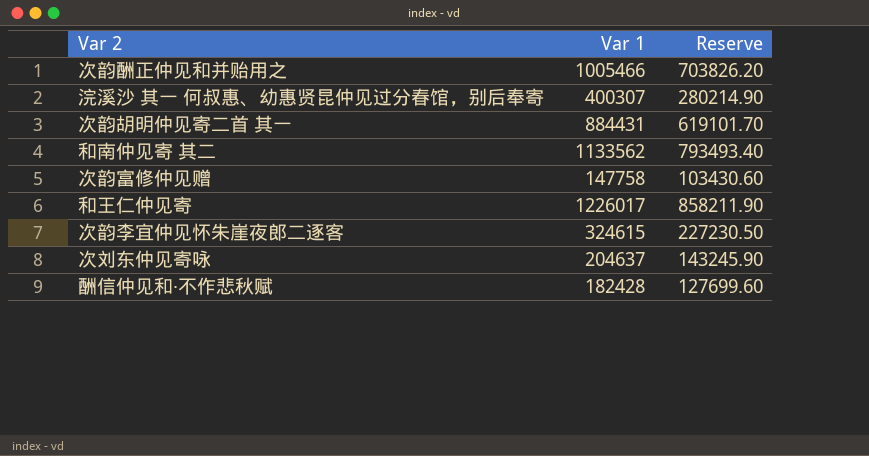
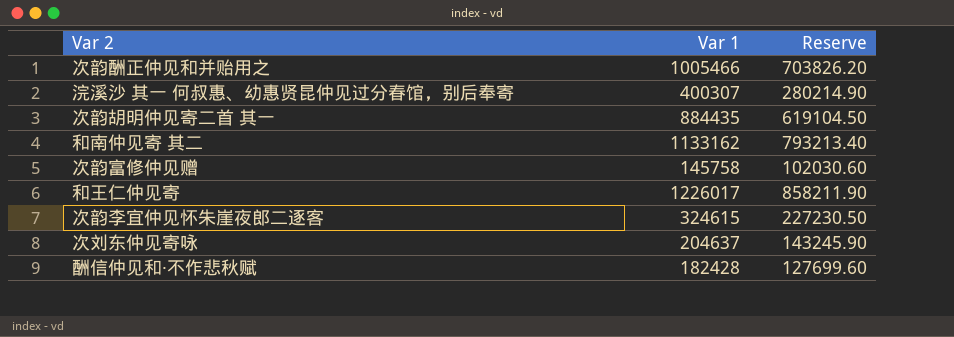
次韵胡明仲见寄二首 其一 | Var 1: 884431 -> 884435
次韵胡明仲见寄二首 其一 | Reserve: 619101.70 -> 619104.50
和南仲见寄 其二 | Var 1: 1133562 -> 1133162
和南仲见寄 其二 | Reserve: 793493.40 -> 793213.40
次韵富修仲见赠 | Var 1: 147758 -> 145758
次韵富修仲见赠 | Reserve: 103430.60 -> 102030.60

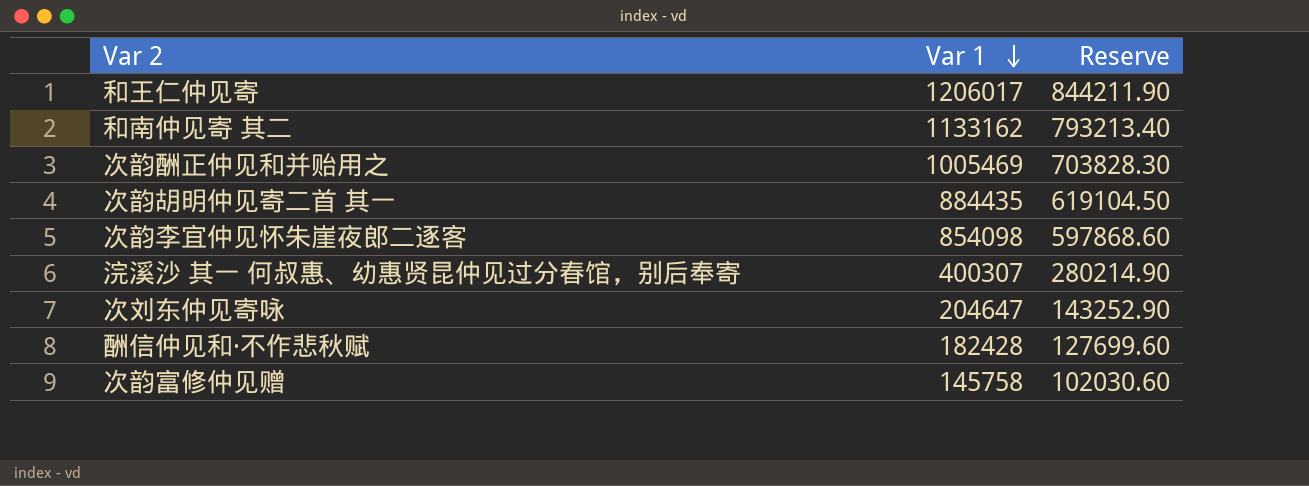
row order: none -> Var 1 descending
和王仁仲见寄 | Var 1: 1226017 -> 1206017
和王仁仲见寄 | Reserve: 858211.90 -> 844211.90
次韵酬正仲见和并贻用之 | Var 1: 1005466 -> 1005469
次韵酬正仲见和并贻用之 | Reserve: 703826.20 -> 703828.30
次韵李宜仲见怀朱崖夜郎二逐客 | Var 1: 324615 -> 854098
次韵李宜仲见怀朱崖夜郎二逐客 | Reserve: 227230.50 -> 597868.60
次刘东仲见寄咏 | Var 1: 204637 -> 204647
次刘东仲见寄咏 | Reserve: 143245.90 -> 143252.90

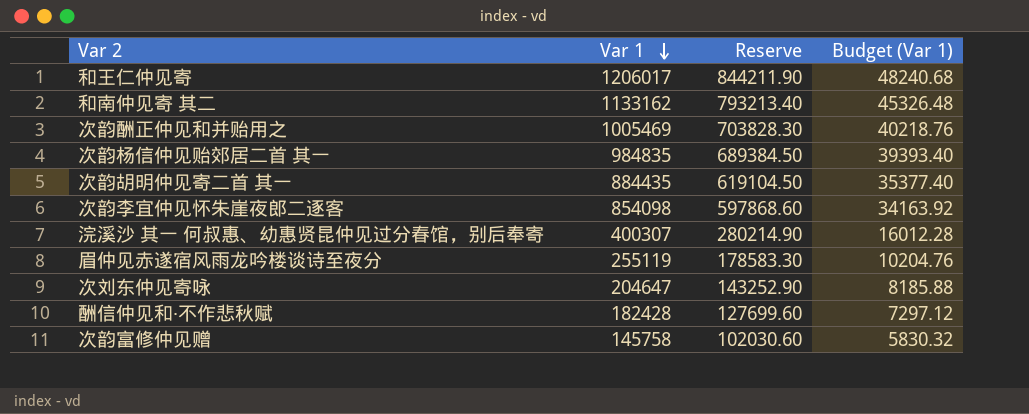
column Budget (Var 1) | formula: none -> [Var 1] * 0.04
row 次韵杨信仲见贻郊居二首 其一: none -> 984835 | 689384.50 | 39393.40
row 眉仲见赤遂宿风雨龙吟楼谈诗至夜分: none -> 255119 | 178583.30 | 10204.76

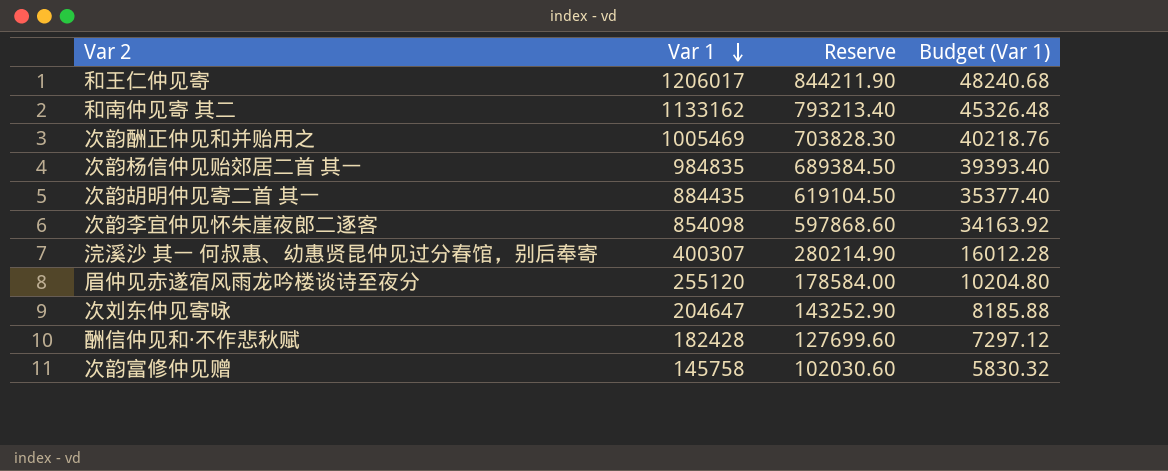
眉仲见赤遂宿风雨龙吟楼谈诗至夜分 | Var 1: 255119 -> 255120
眉仲见赤遂宿风雨龙吟楼谈诗至夜分 | Reserve: 178583.30 -> 178584.00
眉仲见赤遂宿风雨龙吟楼谈诗至夜分 | Budget (Var 1): 10204.76 -> 10204.80

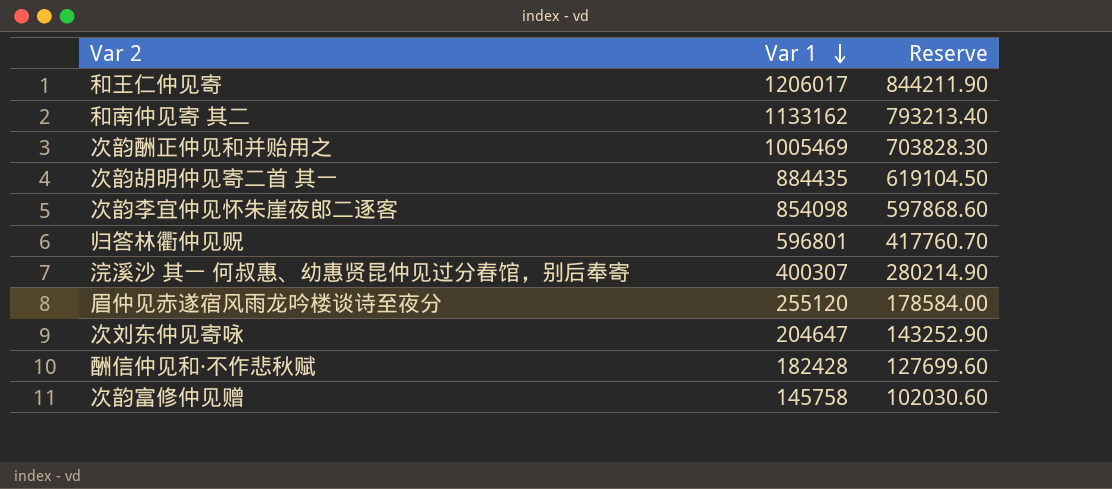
column Budget (Var 1) | formula: [Var 1] * 0.04 -> none
row 次韵杨信仲见贻郊居二首 其一: 984835 | 689384.50 | 39393.40 -> none
row 归答林衢仲见贶: none -> 596801 | 417760.70

